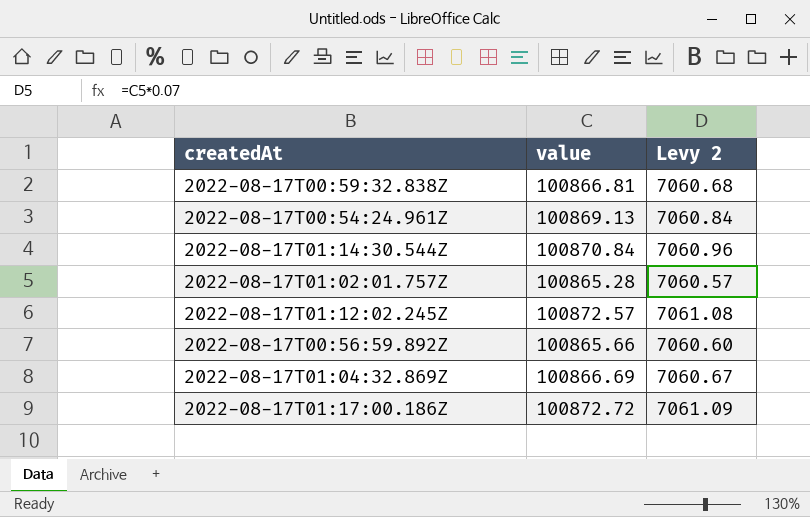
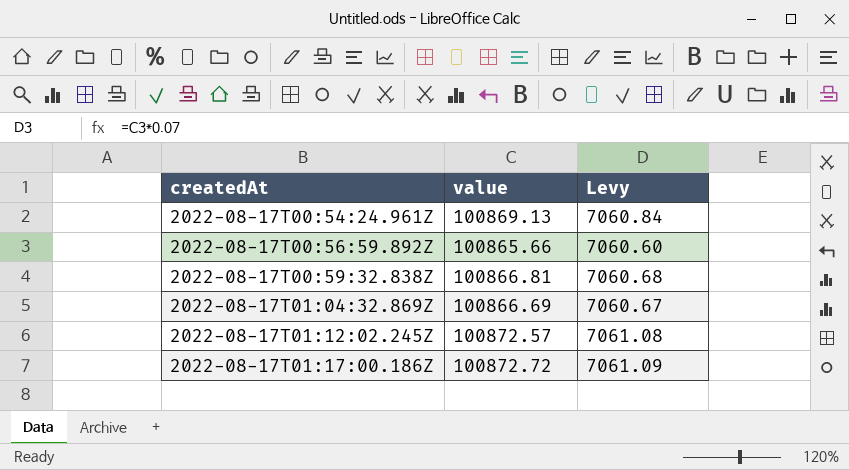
row order: none -> createdAt ascending
column name: Levy 2 -> Levy
row 2022-08-17T01:14:30.544Z: 100870.84 | 7060.96 -> none
row 2022-08-17T01:02:01.757Z: 100865.28 | 7060.57 -> none

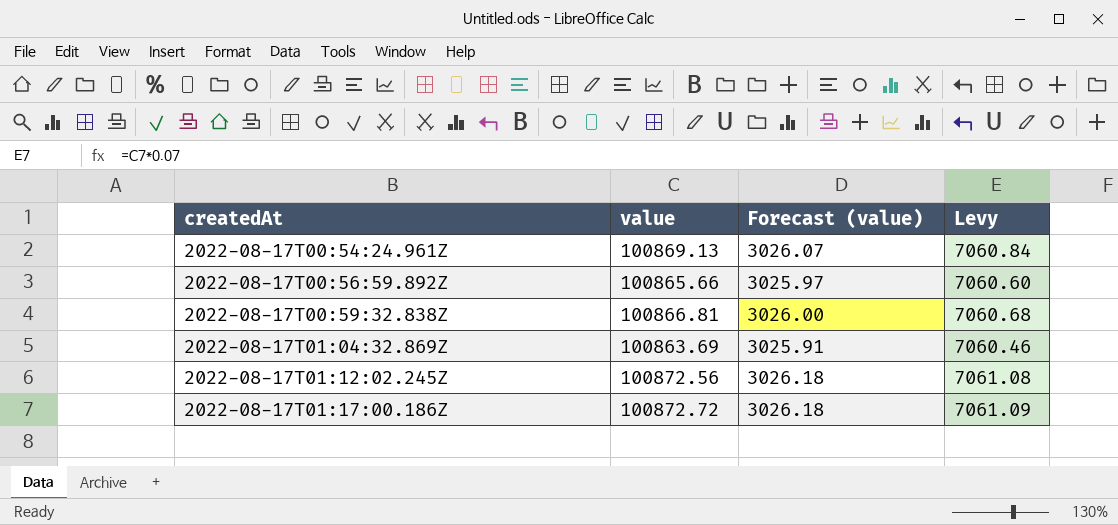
column Forecast (value) | formula: none -> [value] * 0.03
2022-08-17T01:04:32.869Z | value: 100866.69 -> 100863.69
2022-08-17T01:04:32.869Z | Levy: 7060.67 -> 7060.46
2022-08-17T01:12:02.245Z | value: 100872.57 -> 100872.56

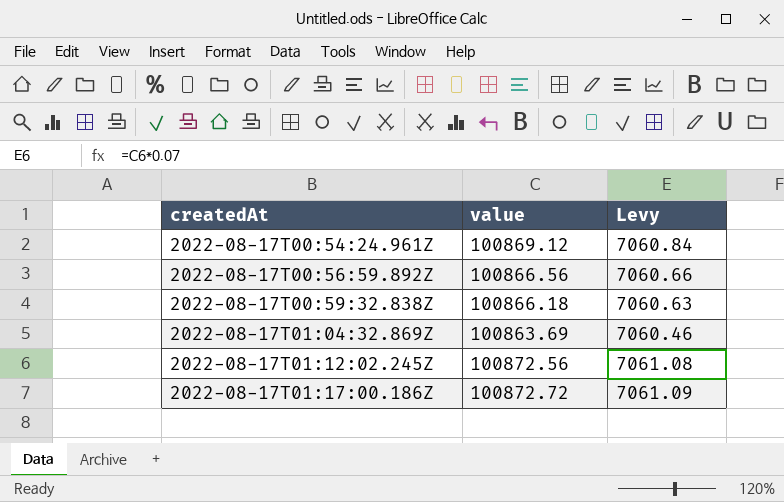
column Forecast (value) | formula: [value] * 0.03 -> none
2022-08-17T00:54:24.961Z | value: 100869.13 -> 100869.12
2022-08-17T00:56:59.892Z | value: 100865.66 -> 100866.56
2022-08-17T00:56:59.892Z | Levy: 7060.60 -> 7060.66
2022-08-17T00:59:32.838Z | value: 100866.81 -> 100866.18
2022-08-17T00:59:32.838Z | Levy: 7060.68 -> 7060.63

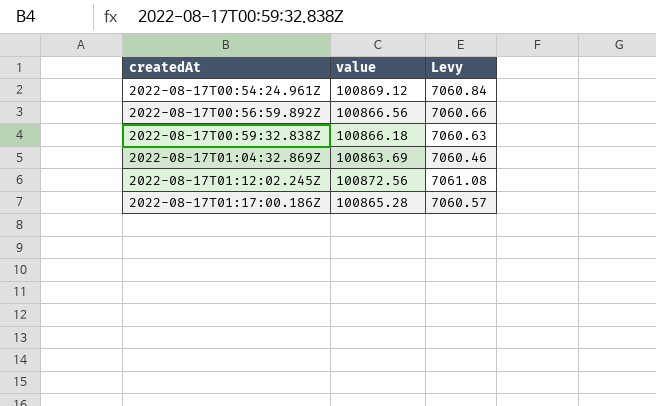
2022-08-17T01:17:00.186Z | value: 100872.72 -> 100865.28
2022-08-17T01:17:00.186Z | Levy: 7061.09 -> 7060.57

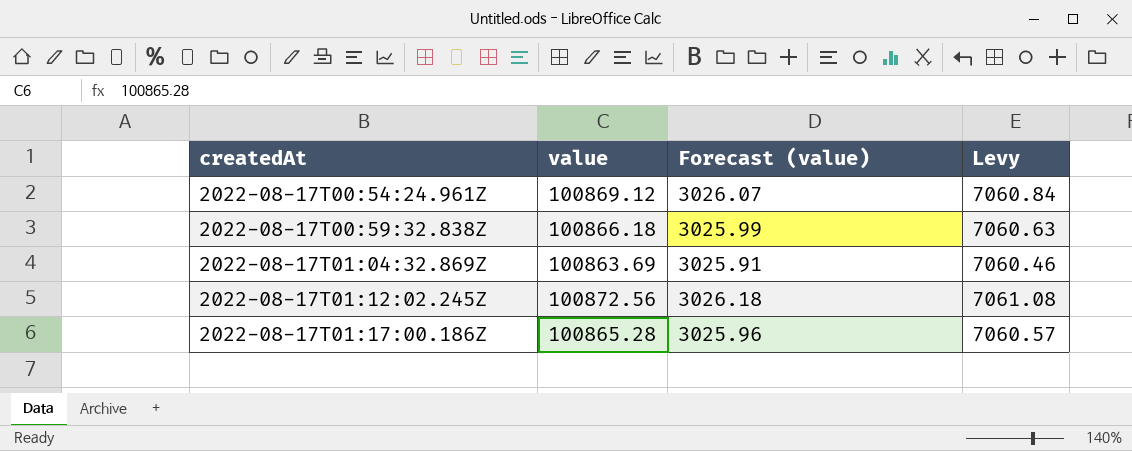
column Forecast (value) | formula: none -> [value] * 0.03
row 2022-08-17T00:56:59.892Z: 100866.56 | 7060.66 -> none

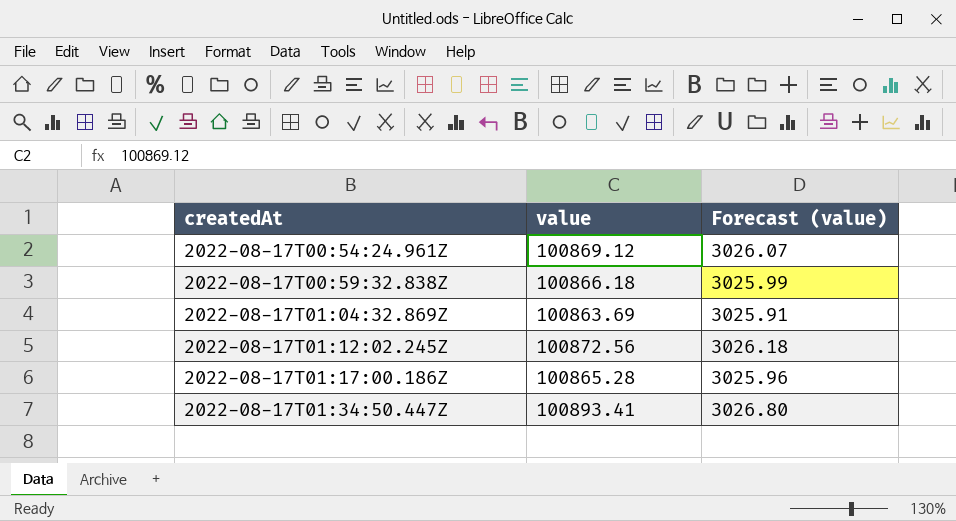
column Levy | formula: [value] * 0.07 -> none
row 2022-08-17T01:34:50.447Z: none -> 100893.41 | 3026.80

